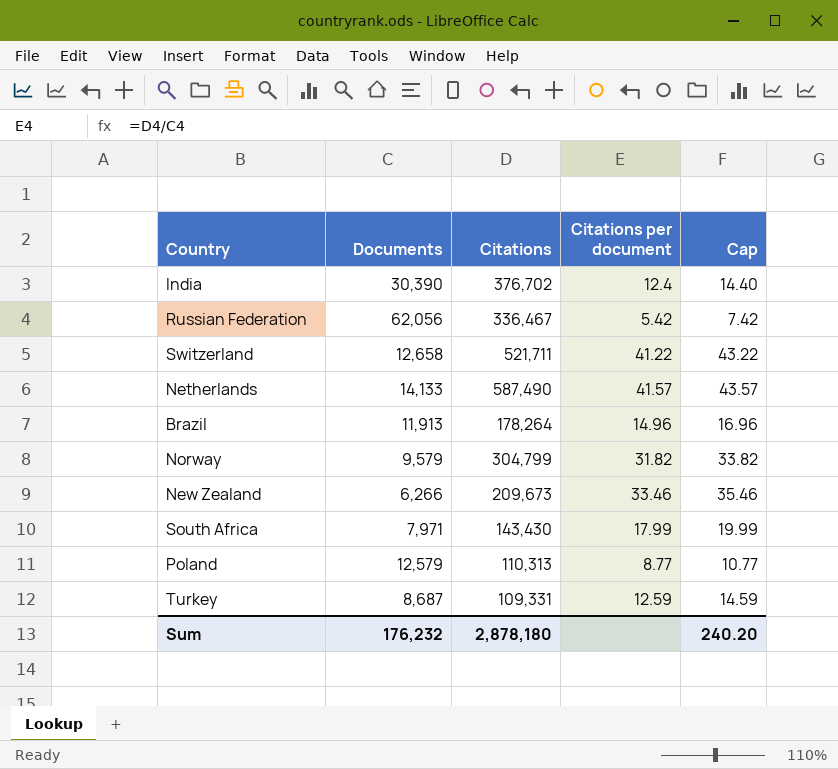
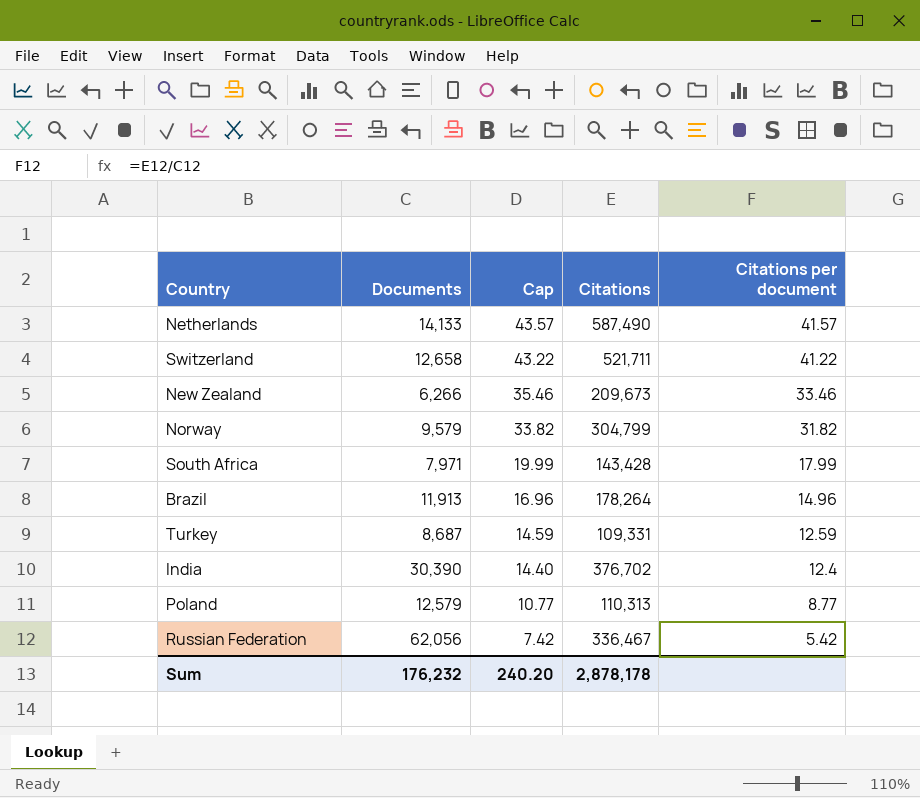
row order: none -> Cap descending
column Cap | position: 5 -> 3
South Africa | Citations: 143,430 -> 143,428
Sum | Citations: 2,878,180 -> 2,878,178

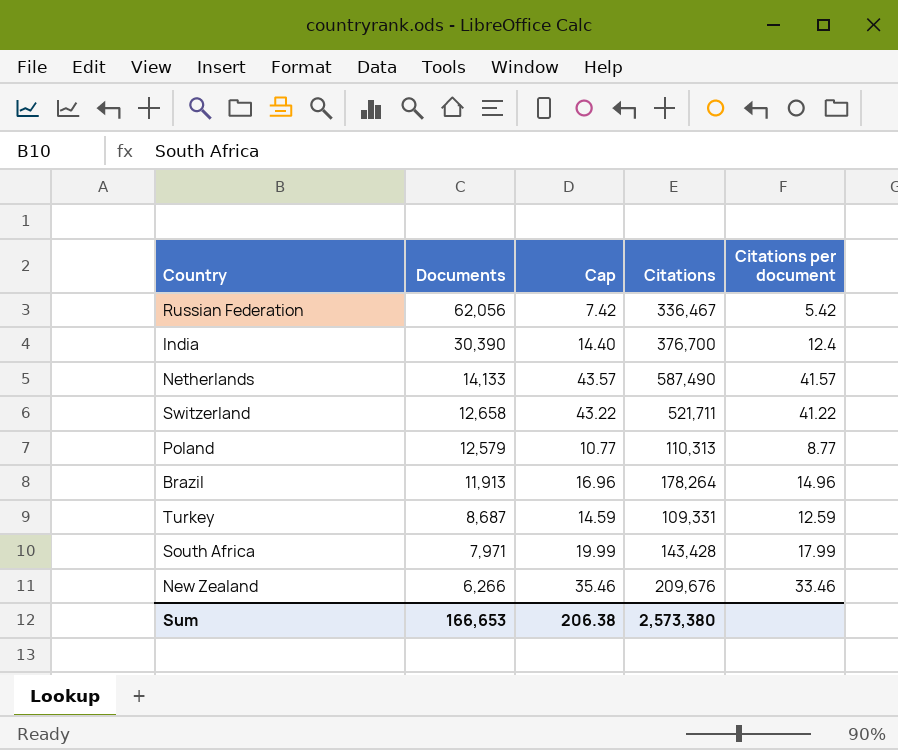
row order: Cap descending -> Documents descending
row Norway: 9,579 | 33.82 | 304,799 | 31.82 -> none
India | Citations: 376,702 -> 376,700
New Zealand | Citations: 209,673 -> 209,676
Sum | Documents: 176,232 -> 166,653
Sum | Cap: 240.20 -> 206.38
Sum | Citations: 2,878,178 -> 2,573,380

